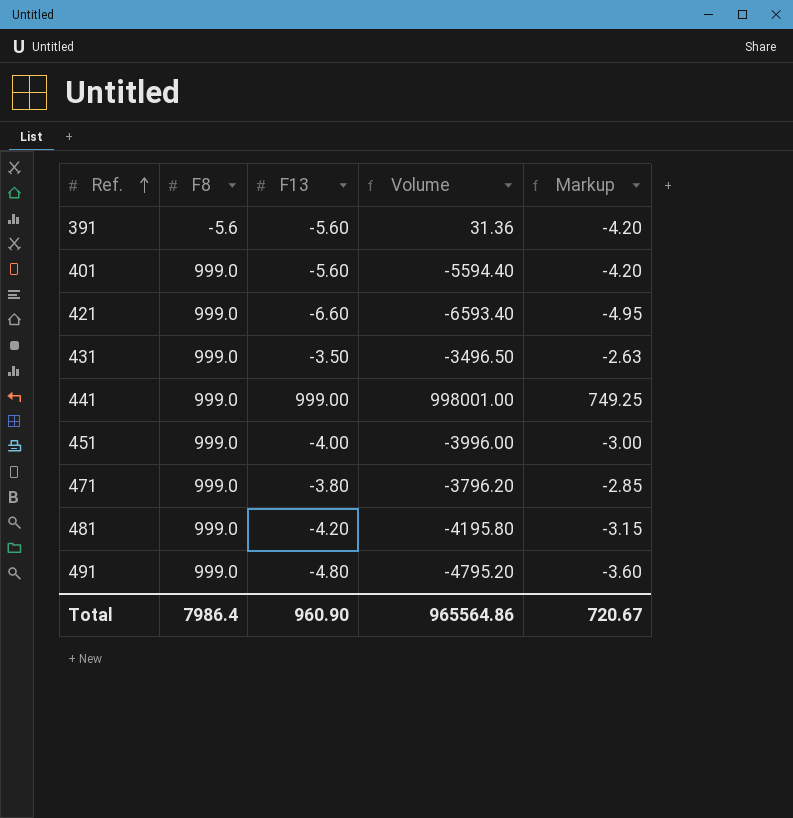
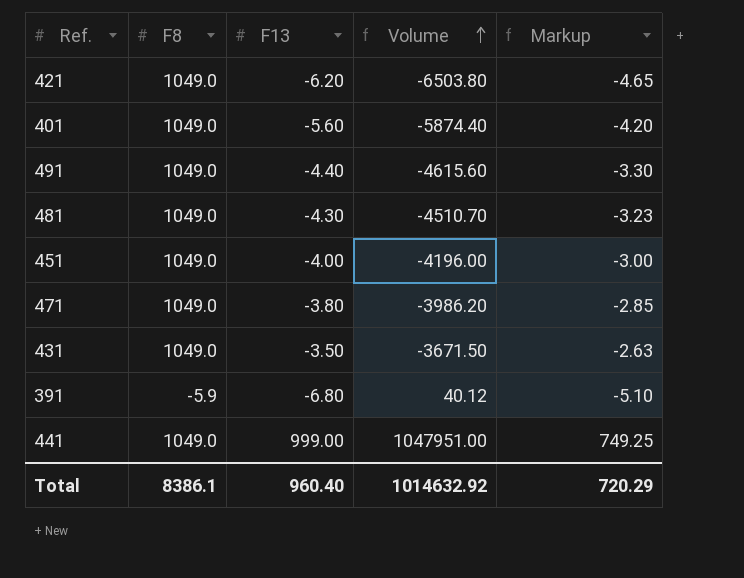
row order: Ref. ascending -> Volume ascending
421 | F8: 999.0 -> 1049.0
421 | F13: -6.60 -> -6.20
421 | Volume: -6593.40 -> -6503.80
421 | Markup: -4.95 -> -4.65
401 | F8: 999.0 -> 1049.0
401 | Volume: -5594.40 -> -5874.40
491 | F8: 999.0 -> 1049.0
491 | F13: -4.80 -> -4.40
491 | Volume: -4795.20 -> -4615.60
491 | Markup: -3.60 -> -3.30
481 | F8: 999.0 -> 1049.0
481 | F13: -4.20 -> -4.30
481 | Volume: -4195.80 -> -4510.70
481 | Markup: -3.15 -> -3.23
451 | F8: 999.0 -> 1049.0
451 | Volume: -3996.00 -> -4196.00
471 | F8: 999.0 -> 1049.0
471 | Volume: -3796.20 -> -3986.20
431 | F8: 999.0 -> 1049.0
431 | Volume: -3496.50 -> -3671.50
391 | F8: -5.6 -> -5.9
391 | F13: -5.60 -> -6.80
391 | Volume: 31.36 -> 40.12
391 | Markup: -4.20 -> -5.10
441 | F8: 999.0 -> 1049.0
441 | Volume: 998001.00 -> 1047951.00
Total | F8: 7986.4 -> 8386.1
Total | F13: 960.90 -> 960.40
Total | Volume: 965564.86 -> 1014632.92
Total | Markup: 720.67 -> 720.29

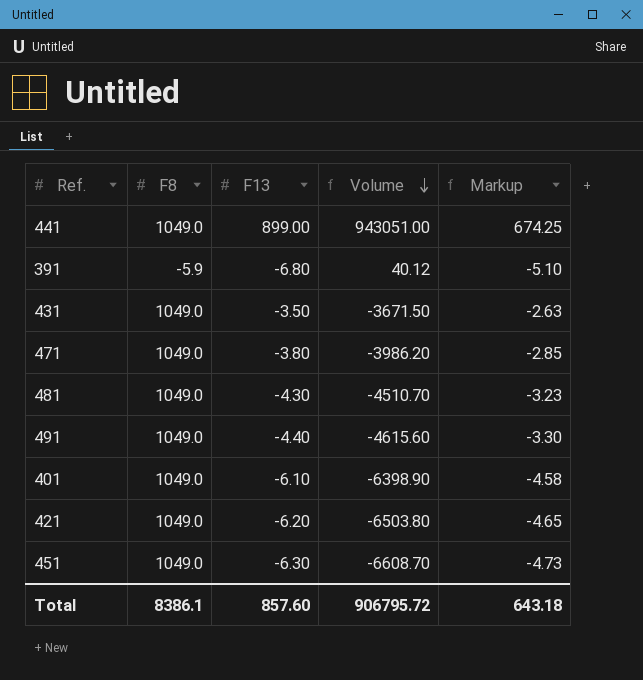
row order: Volume ascending -> Volume descending
441 | F13: 999.00 -> 899.00
441 | Volume: 1047951.00 -> 943051.00
441 | Markup: 749.25 -> 674.25
401 | F13: -5.60 -> -6.10
401 | Volume: -5874.40 -> -6398.90
401 | Markup: -4.20 -> -4.58
451 | F13: -4.00 -> -6.30
451 | Volume: -4196.00 -> -6608.70
451 | Markup: -3.00 -> -4.73
Total | F13: 960.40 -> 857.60
Total | Volume: 1014632.92 -> 906795.72
Total | Markup: 720.29 -> 643.18

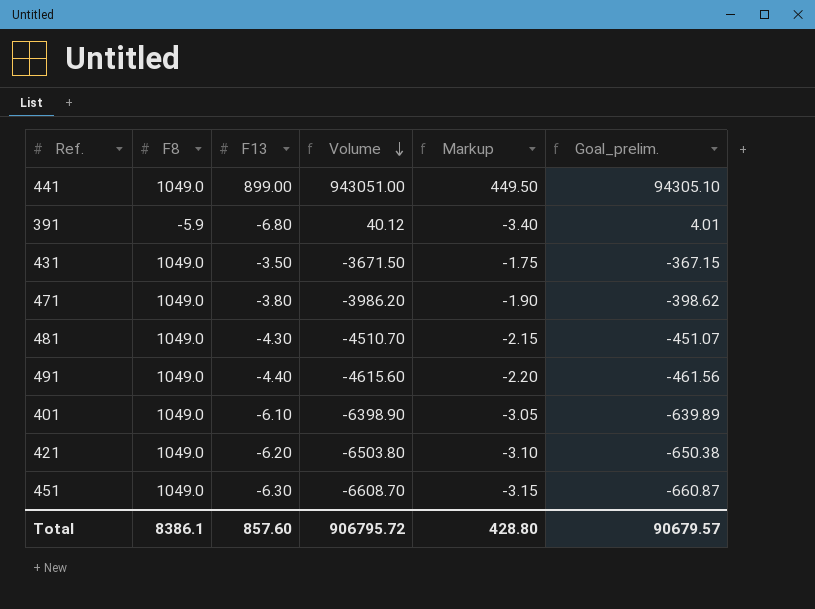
column Markup | formula: [F13] * 0.75 -> [F13] * 0.5
column Goal_prelim. | formula: none -> [Volume] * 0.1
Total | Markup: 643.18 -> 428.80

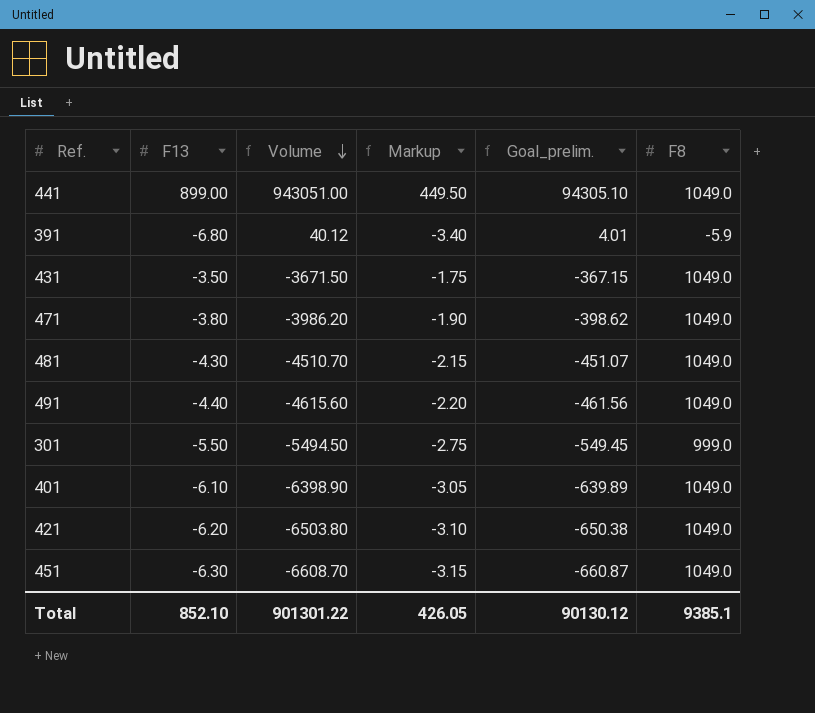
column F8 | position: 2 -> 6
row 301: none -> -5.50 | -5494.50 | -2.75 | -549.45 | 999.0
Total | F13: 857.60 -> 852.10
Total | Volume: 906795.72 -> 901301.22
Total | Markup: 428.80 -> 426.05
Total | Goal_prelim.: 90679.57 -> 90130.12
Total | F8: 8386.1 -> 9385.1

